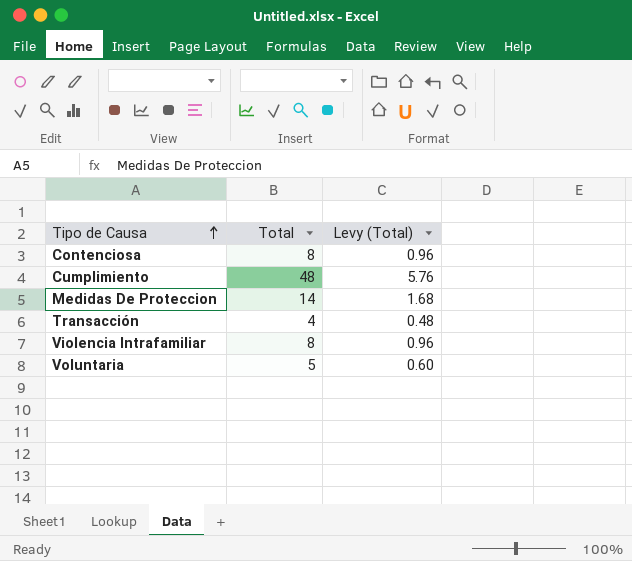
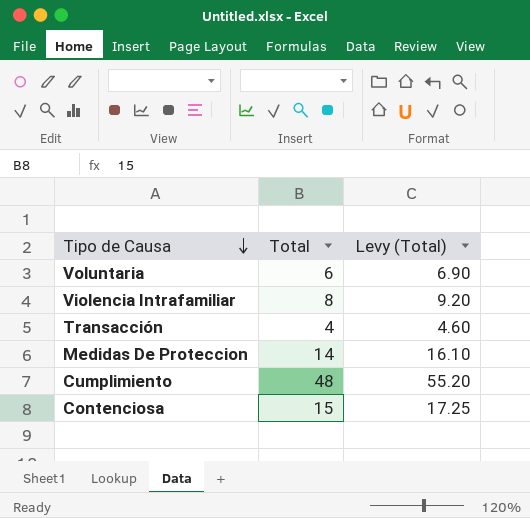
row order: Tipo de Causa ascending -> Tipo de Causa descending
column Levy (Total) | formula: [Total] * 0.12 -> [Total] * 1.15
Voluntaria | Total: 5 -> 6
Contenciosa | Total: 8 -> 15

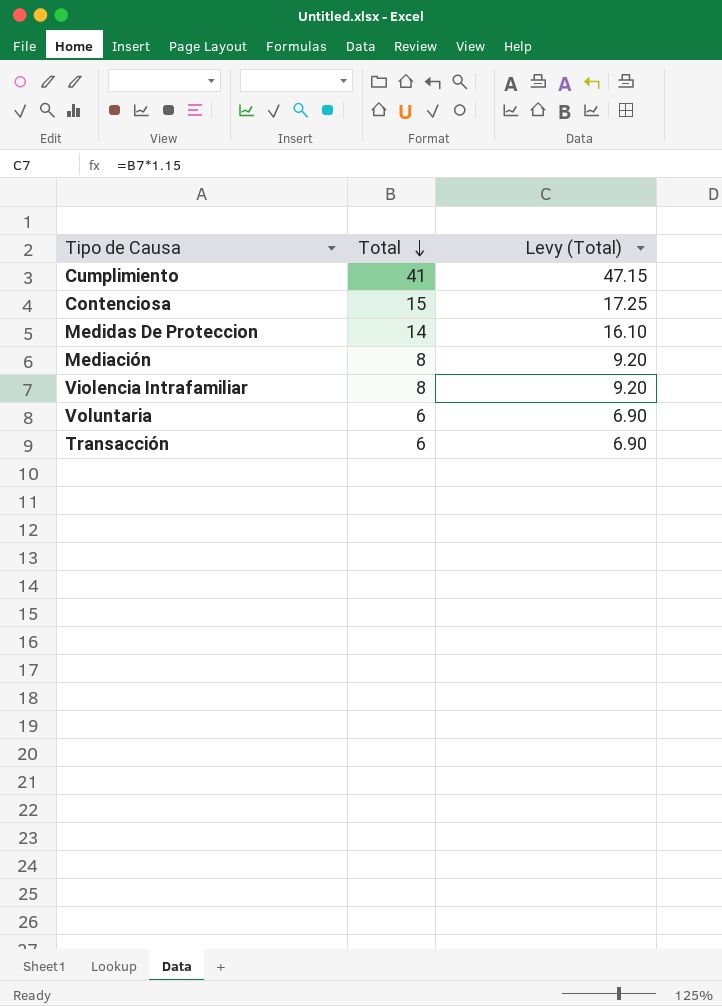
row order: Tipo de Causa descending -> Total descending
Cumplimiento | Total: 48 -> 41
Cumplimiento | Levy (Total): 55.20 -> 47.15
row Mediación: none -> 8 | 9.20
Transacción | Total: 4 -> 6
Transacción | Levy (Total): 4.60 -> 6.90

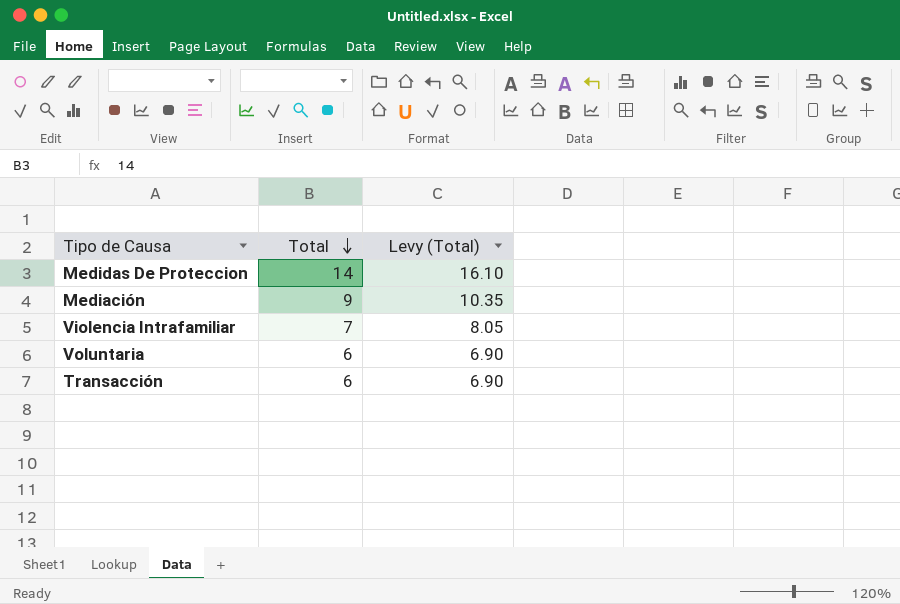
row Cumplimiento: 41 | 47.15 -> none
row Contenciosa: 15 | 17.25 -> none
Mediación | Total: 8 -> 9
Mediación | Levy (Total): 9.20 -> 10.35
Violencia Intrafamiliar | Total: 8 -> 7
Violencia Intrafamiliar | Levy (Total): 9.20 -> 8.05

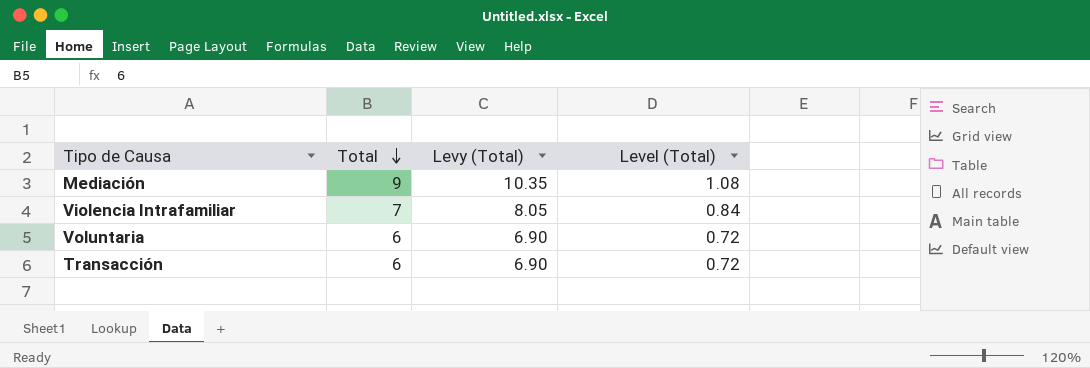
column Level (Total) | formula: none -> [Total] * 0.12
row Medidas De Proteccion: 14 | 16.10 -> none

